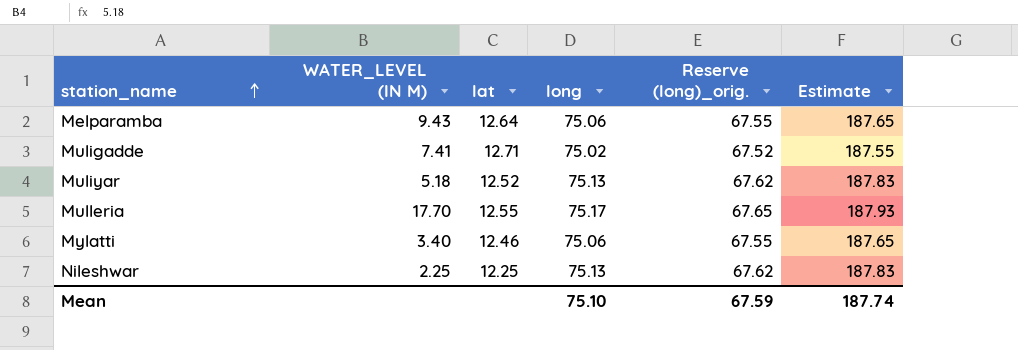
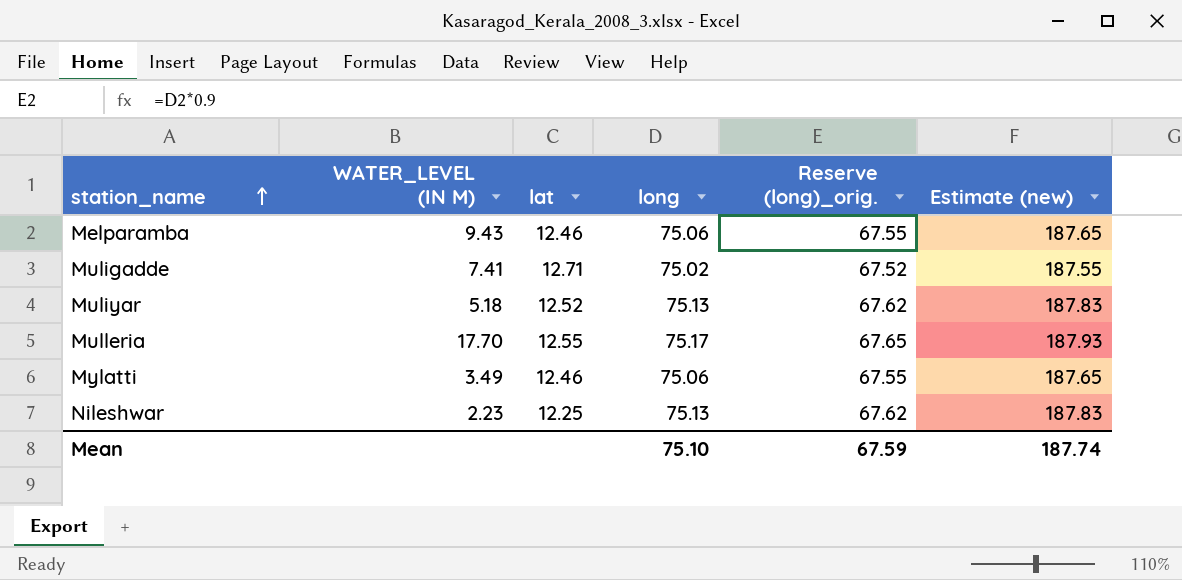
column name: Estimate -> Estimate (new)
Melparamba | lat: 12.64 -> 12.46
Mylatti | WATER_LEVEL (IN M): 3.40 -> 3.49
Nileshwar | WATER_LEVEL (IN M): 2.25 -> 2.23

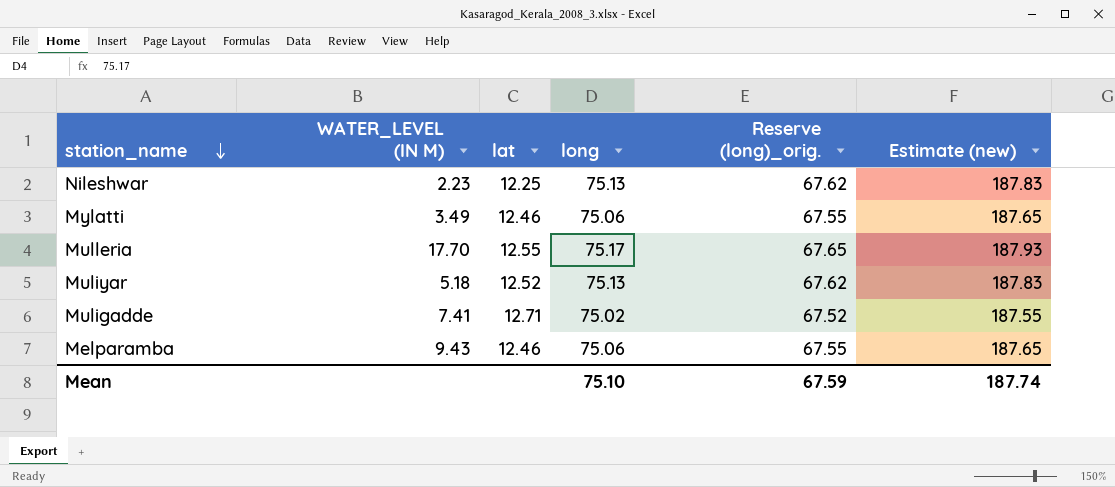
row order: station_name ascending -> station_name descending

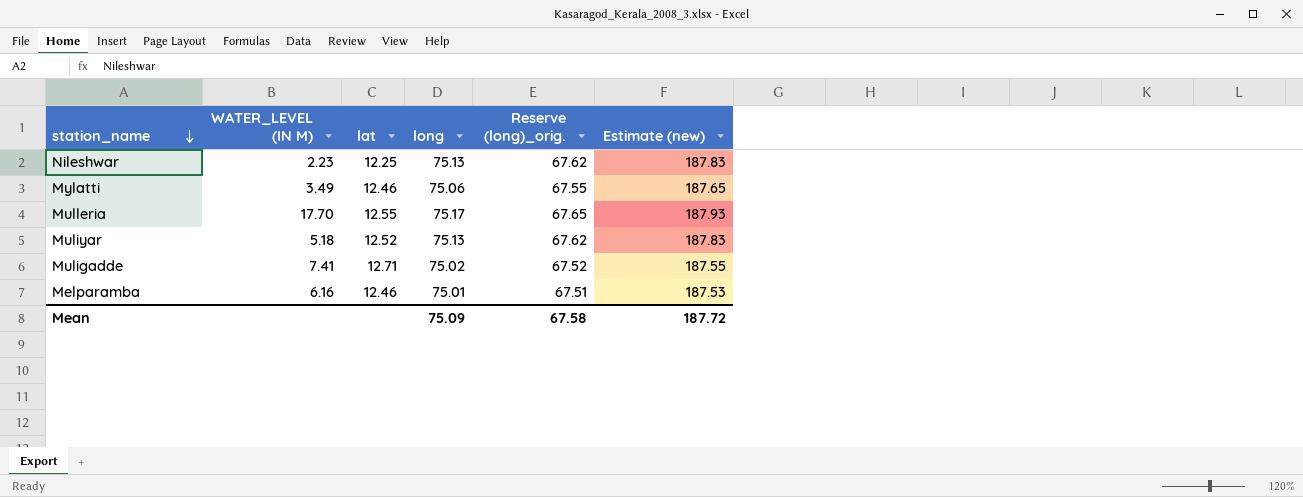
Melparamba | WATER_LEVEL (IN M): 9.43 -> 6.16
Melparamba | long: 75.06 -> 75.01
Melparamba | Reserve (long)_orig.: 67.55 -> 67.51
Melparamba | Estimate (new): 187.65 -> 187.53
Mean | long: 75.10 -> 75.09
Mean | Reserve (long)_orig.: 67.59 -> 67.58
Mean | Estimate (new): 187.74 -> 187.72

